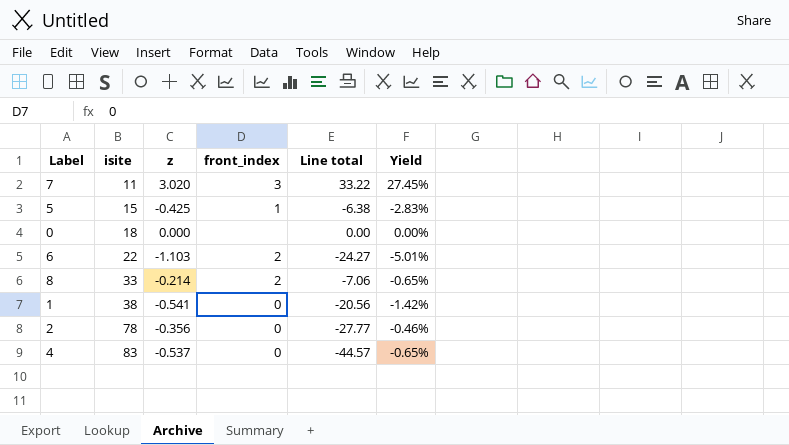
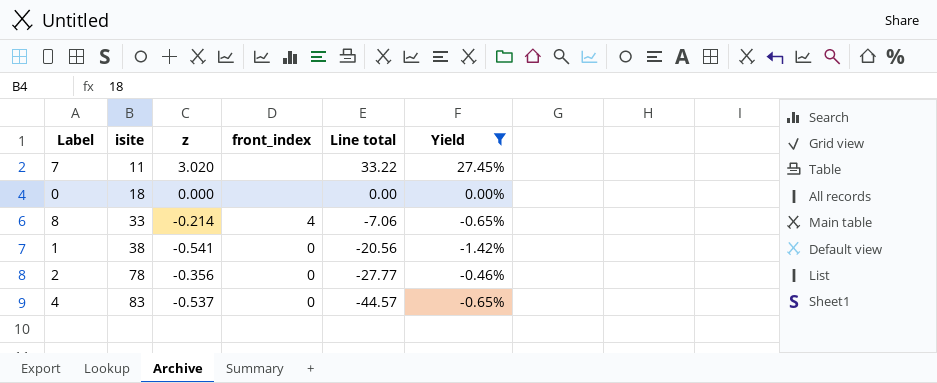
filter: none -> Yield >= -1.42%
7 | front_index: 3 -> none
8 | front_index: 2 -> 4

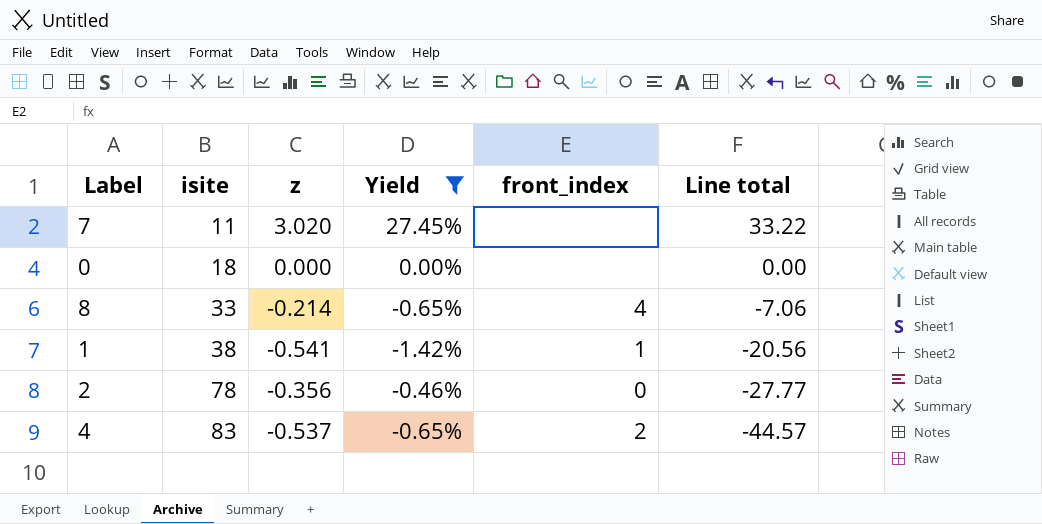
column Yield | position: 6 -> 4
1 | front_index: 0 -> 1
4 | front_index: 0 -> 2

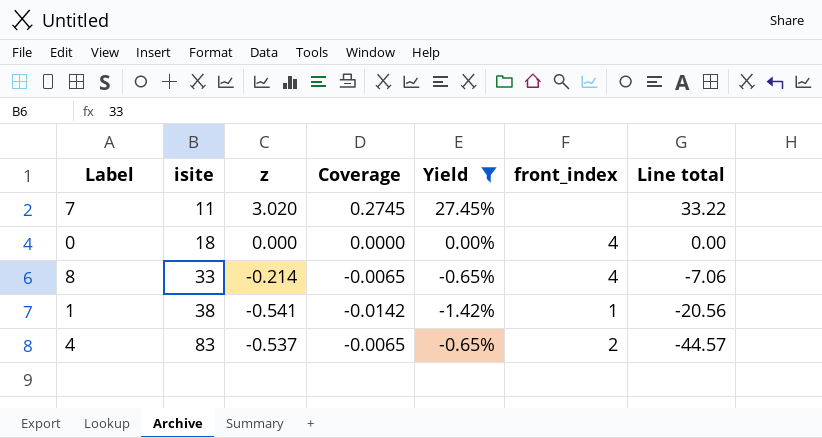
column Coverage | formula: none -> [z] / [isite]
row 2: 78 | -0.356 | -0.46% | 0 | -27.77 -> none
0 | front_index: none -> 4

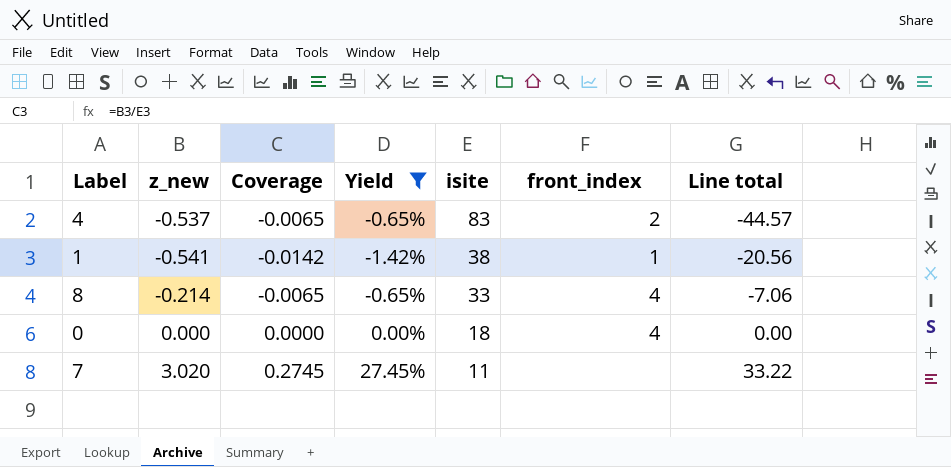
row order: isite ascending -> isite descending
column name: z -> z_new
column isite | position: 2 -> 5

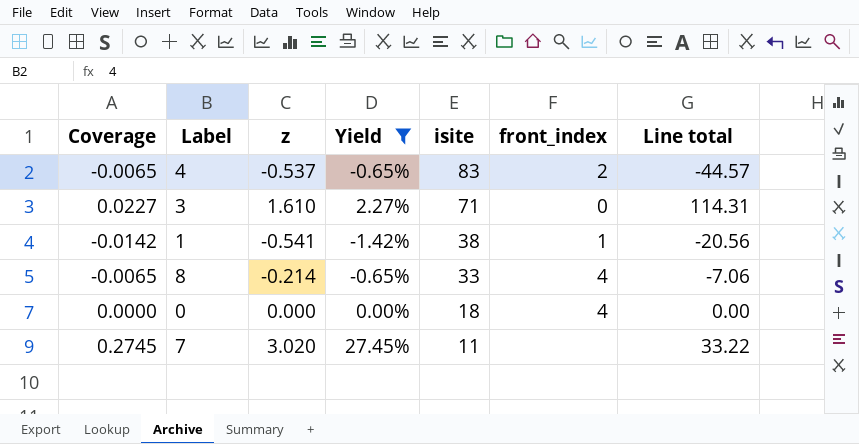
column Coverage | position: 3 -> 1
column name: z_new -> z
row 3: none -> 0.0227 | 1.610 | 2.27% | 71 | 0 | 114.31

